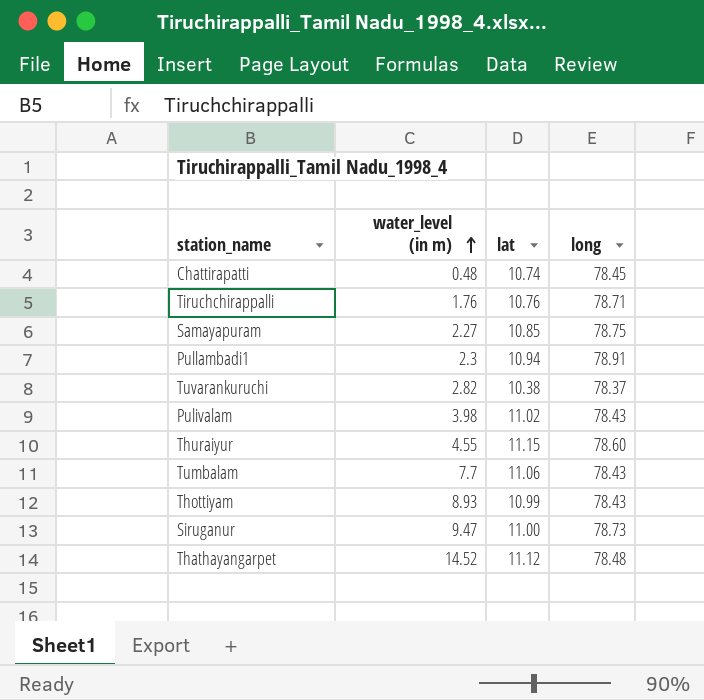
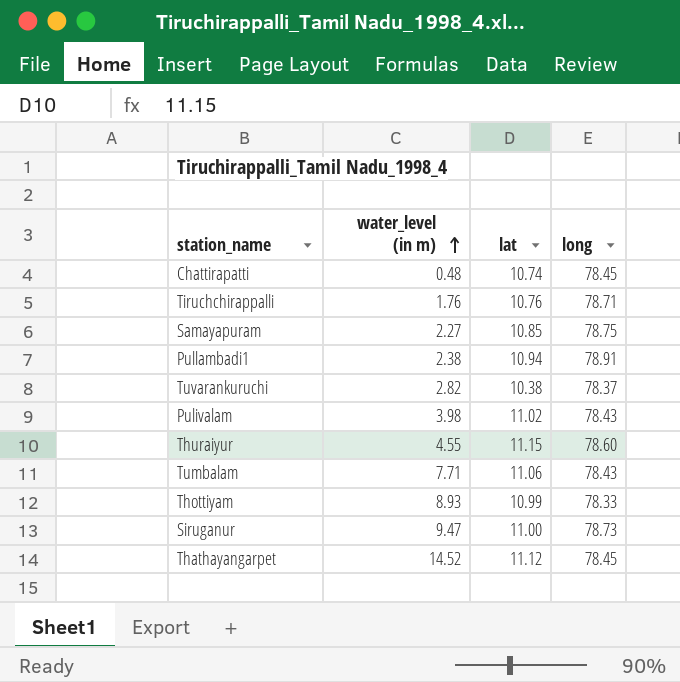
Pullambadi1 | water_level (in m): 2.3 -> 2.38
Tumbalam | water_level (in m): 7.7 -> 7.71
Thottiyam | long: 78.43 -> 78.33
Thathayangarpet | long: 78.48 -> 78.45

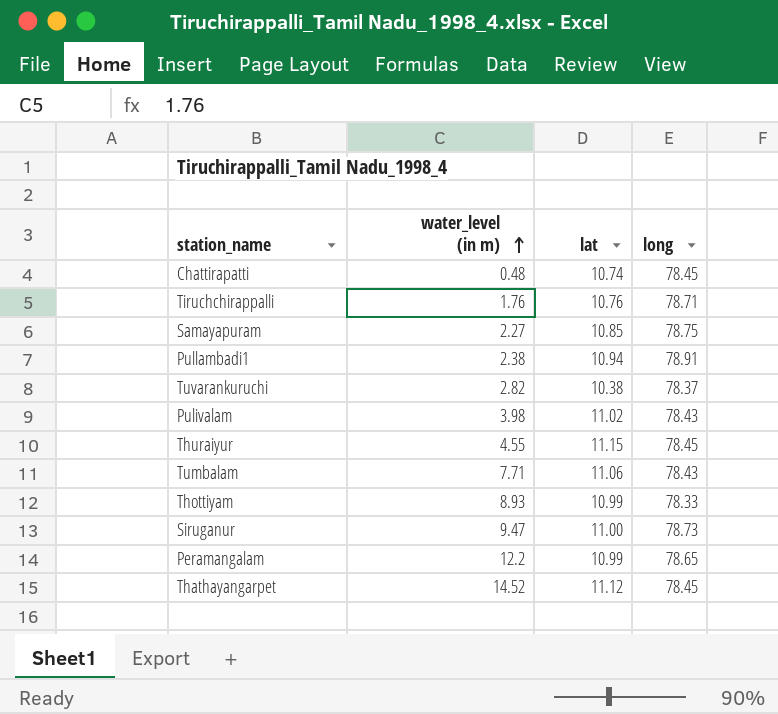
Thuraiyur | long: 78.60 -> 78.45
row Peramangalam: none -> 12.2 | 10.99 | 78.65

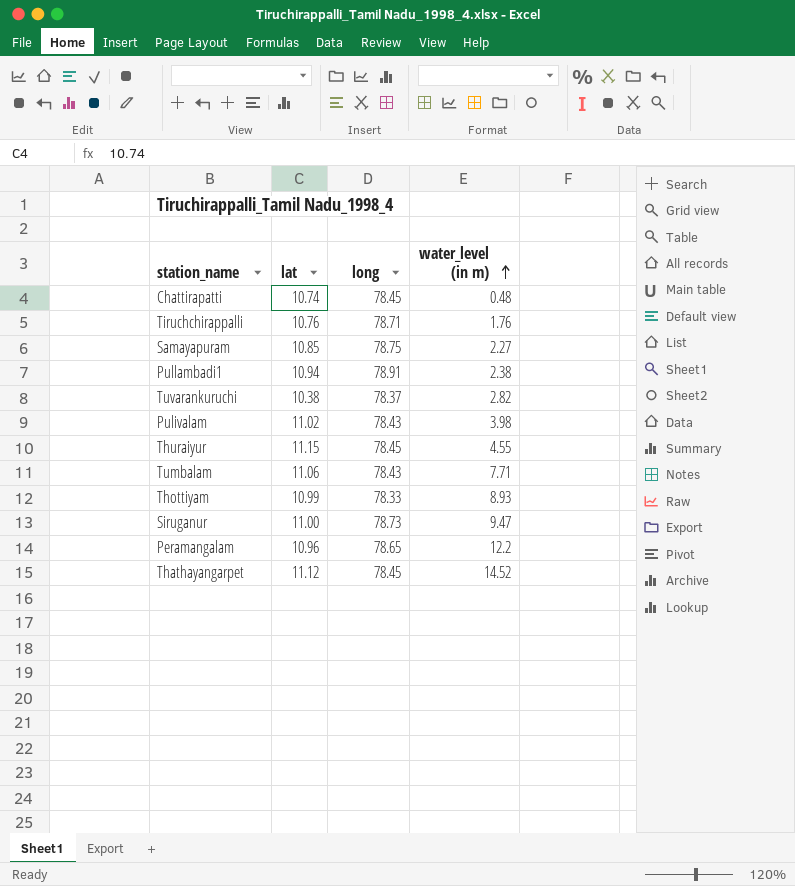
column water_level (in m) | position: 2 -> 4
Peramangalam | lat: 10.99 -> 10.96

